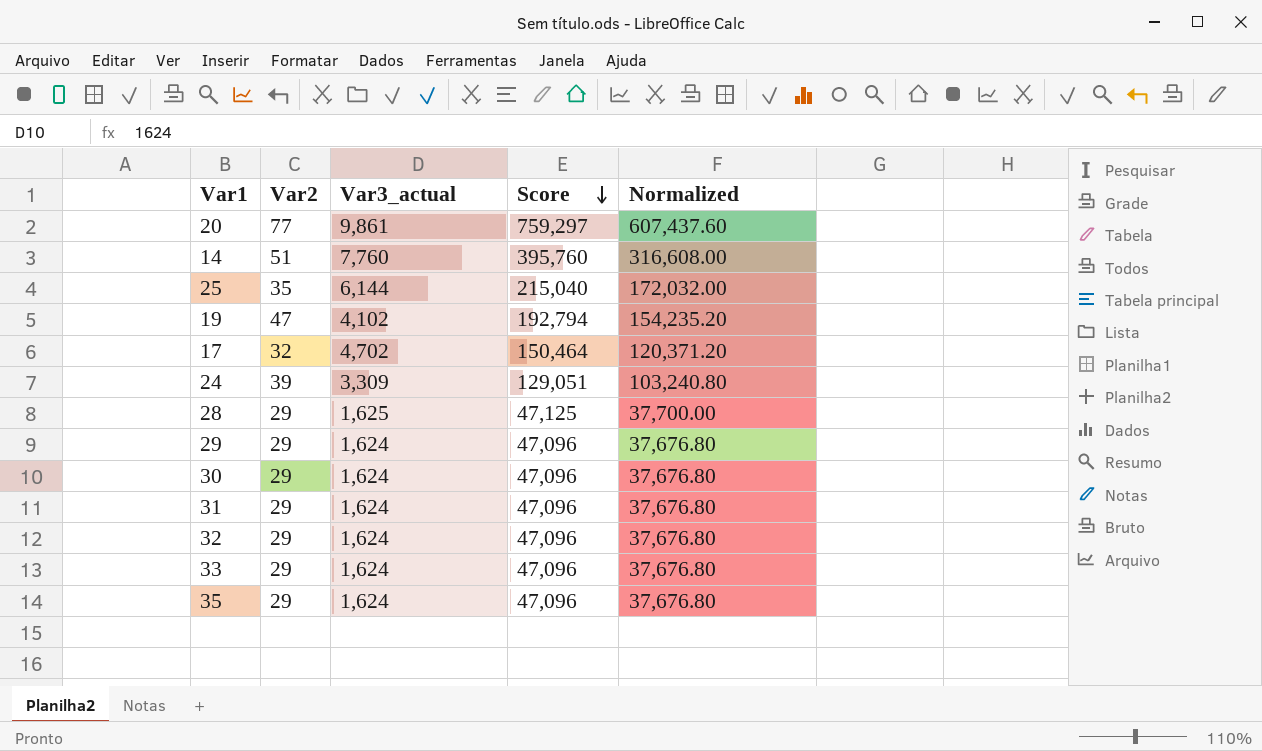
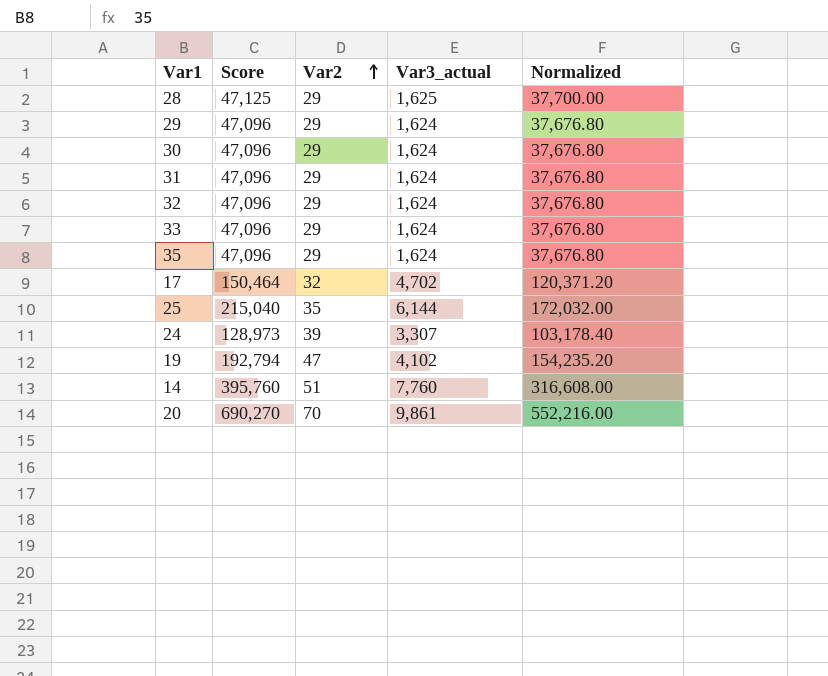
row order: Score descending -> Var2 ascending
column Score | position: 4 -> 2
24 | Score: 129,051 -> 128,973
24 | Var3_actual: 3,309 -> 3,307
24 | Normalized: 103,240.80 -> 103,178.40
20 | Score: 759,297 -> 690,270
20 | Var2: 77 -> 70
20 | Normalized: 607,437.60 -> 552,216.00

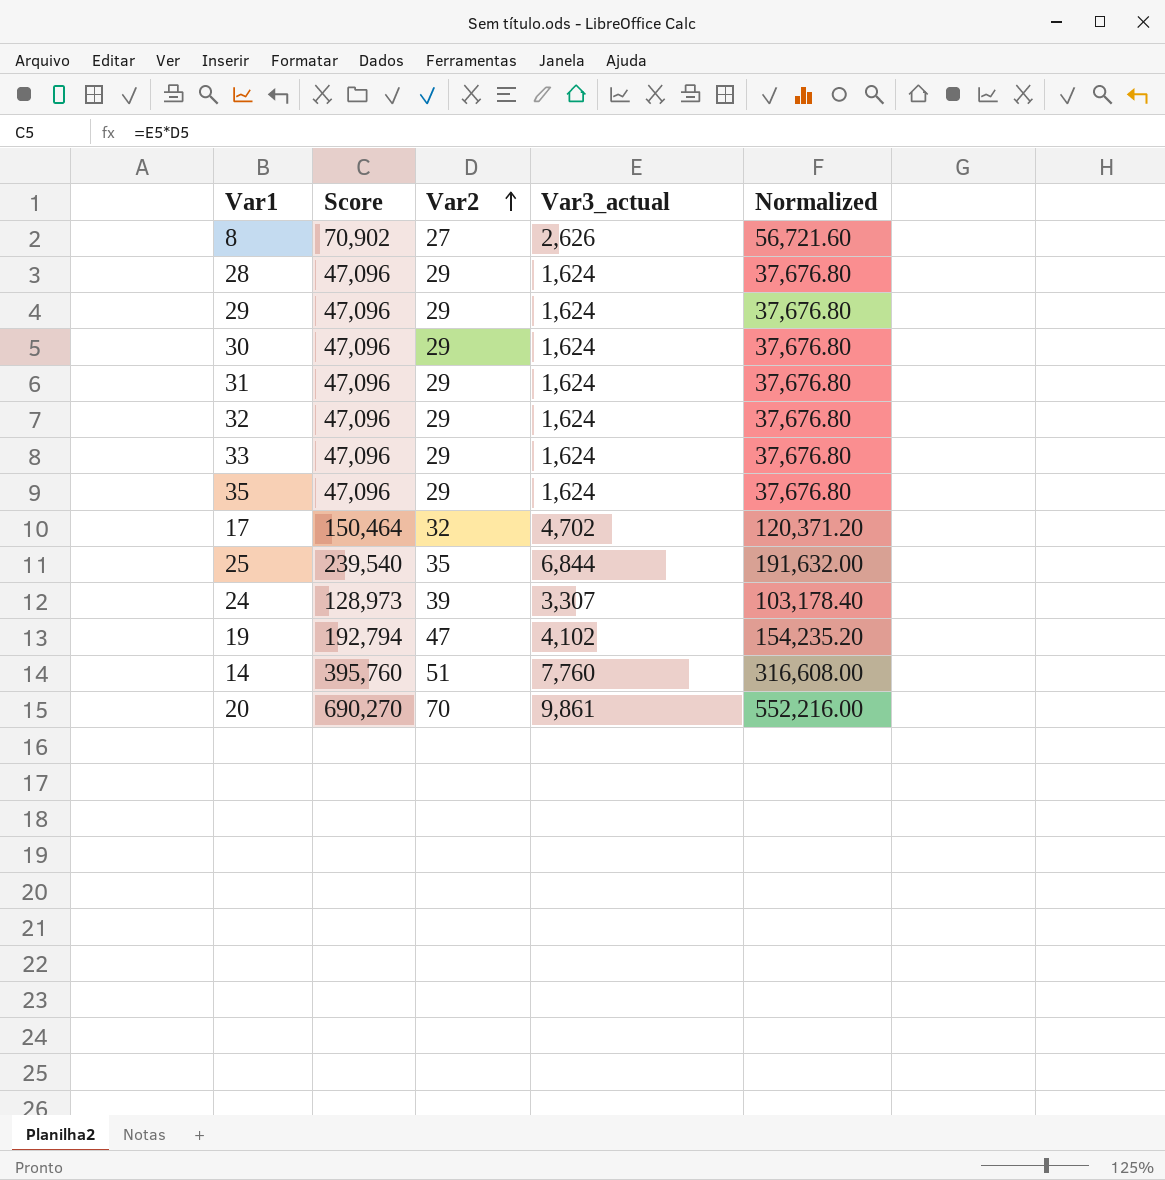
row 8: none -> 70,902 | 27 | 2,626 | 56,721.60
28 | Score: 47,125 -> 47,096
28 | Var3_actual: 1,625 -> 1,624
28 | Normalized: 37,700.00 -> 37,676.80
25 | Score: 215,040 -> 239,540
25 | Var3_actual: 6,144 -> 6,844
25 | Normalized: 172,032.00 -> 191,632.00

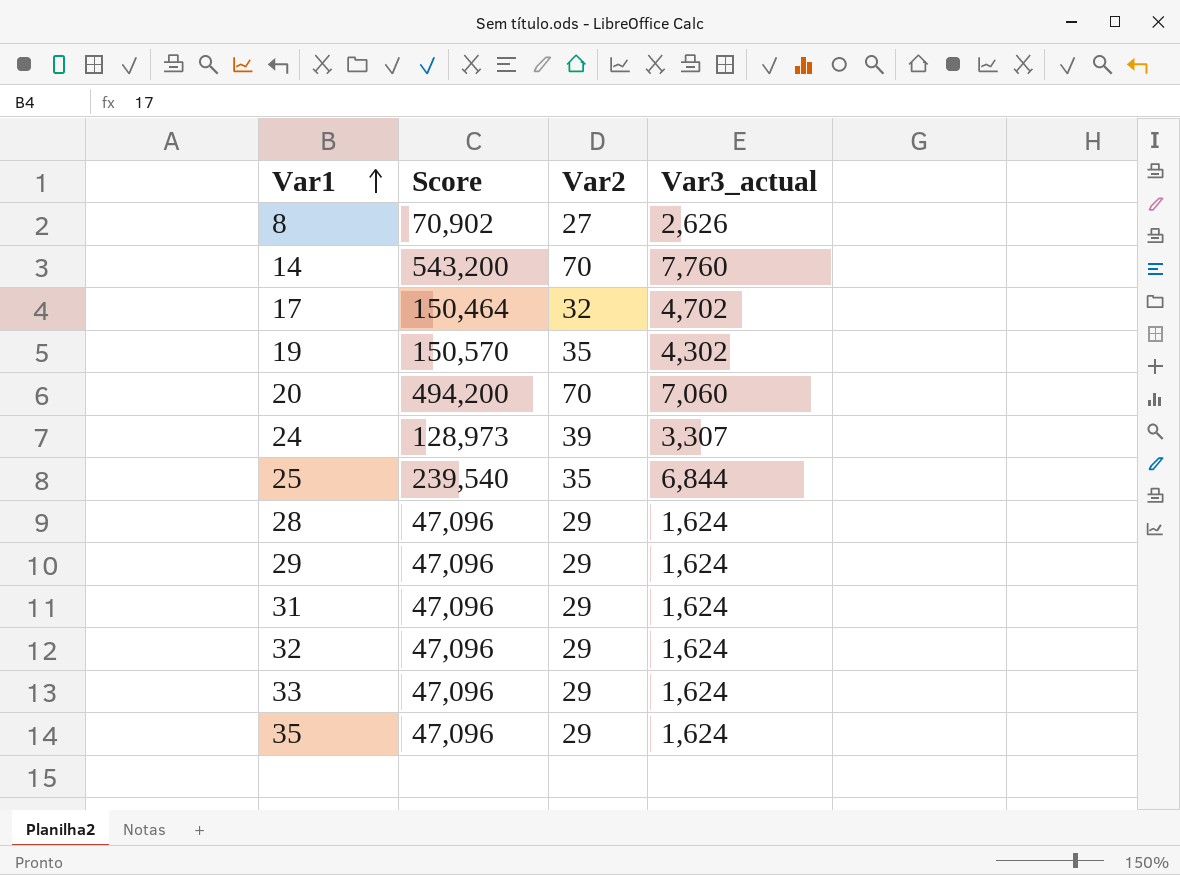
row order: Var2 ascending -> Var1 ascending
column Normalized | formula: [Score] * 0.8 -> none
row 30: 47,096 | 29 | 1,624 | 37,676.80 -> none
14 | Score: 395,760 -> 543,200
14 | Var2: 51 -> 70
19 | Score: 192,794 -> 150,570
19 | Var2: 47 -> 35
19 | Var3_actual: 4,102 -> 4,302
20 | Score: 690,270 -> 494,200
20 | Var3_actual: 9,861 -> 7,060

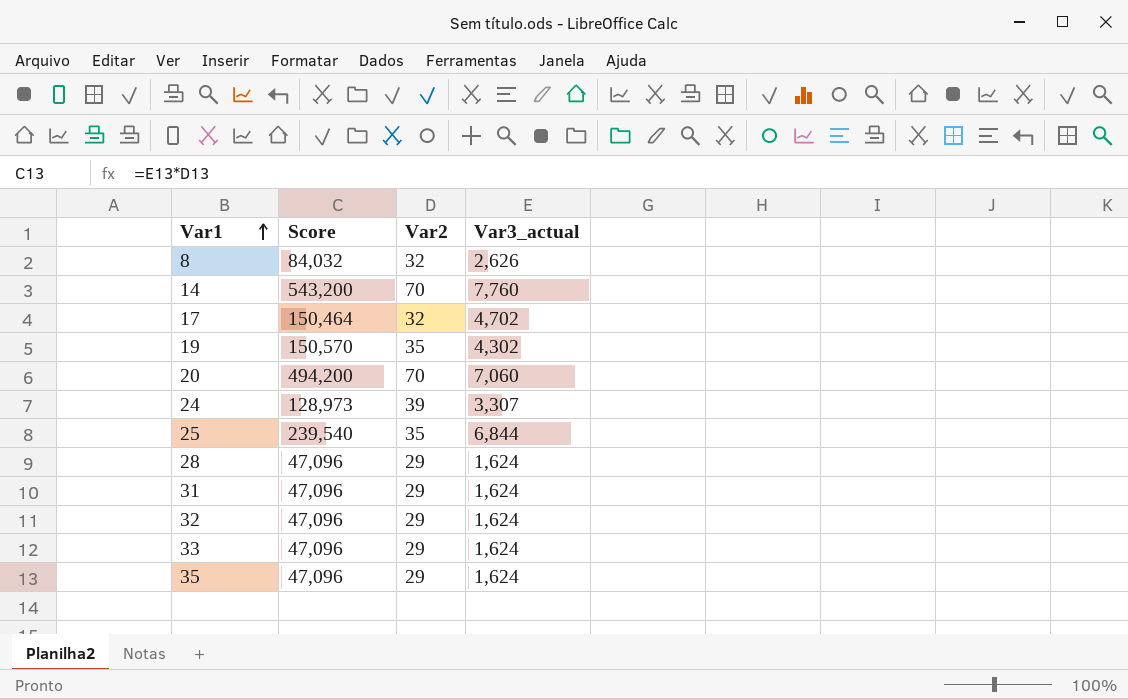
row 29: 47,096 | 29 | 1,624 -> none
8 | Score: 70,902 -> 84,032
8 | Var2: 27 -> 32

